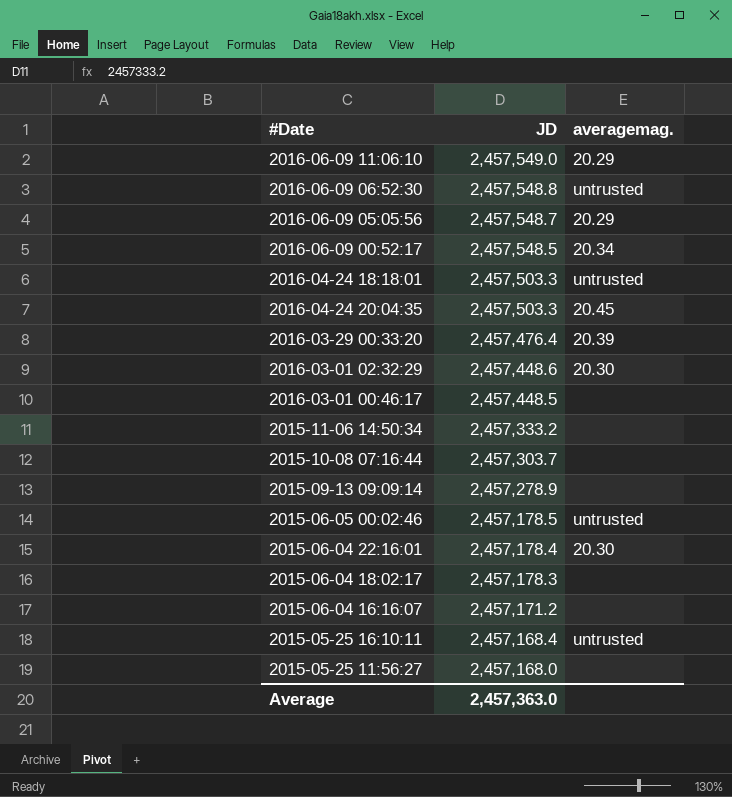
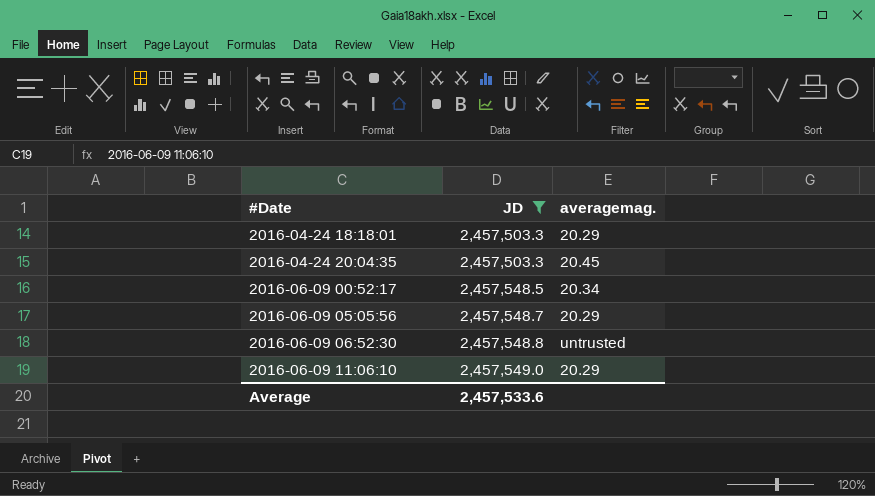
filter: none -> JD >= 2,457,503.3
row order: JD descending -> #Date ascending
2016-04-24 18:18:01 | averagemag.: untrusted -> 20.29
Average | JD: 2,457,363.0 -> 2,457,533.6

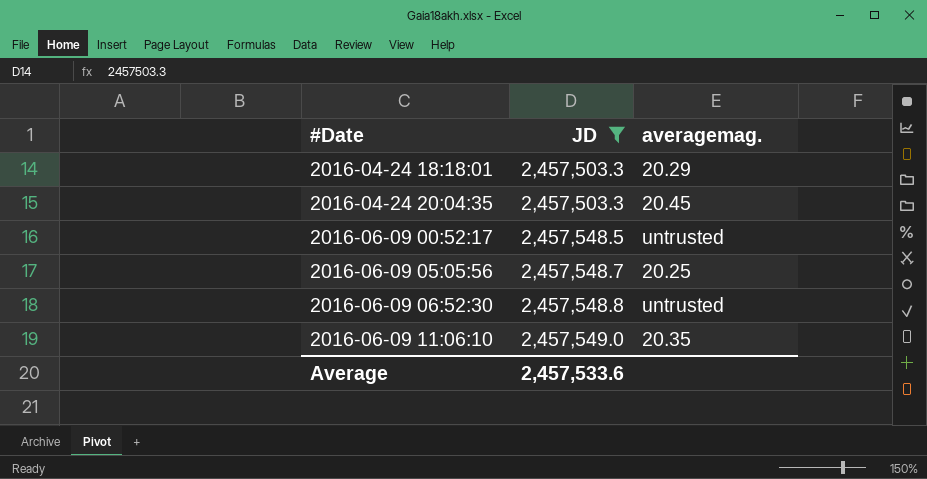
2016-06-09 00:52:17 | averagemag.: 20.34 -> untrusted
2016-06-09 05:05:56 | averagemag.: 20.29 -> 20.25
2016-06-09 11:06:10 | averagemag.: 20.29 -> 20.35

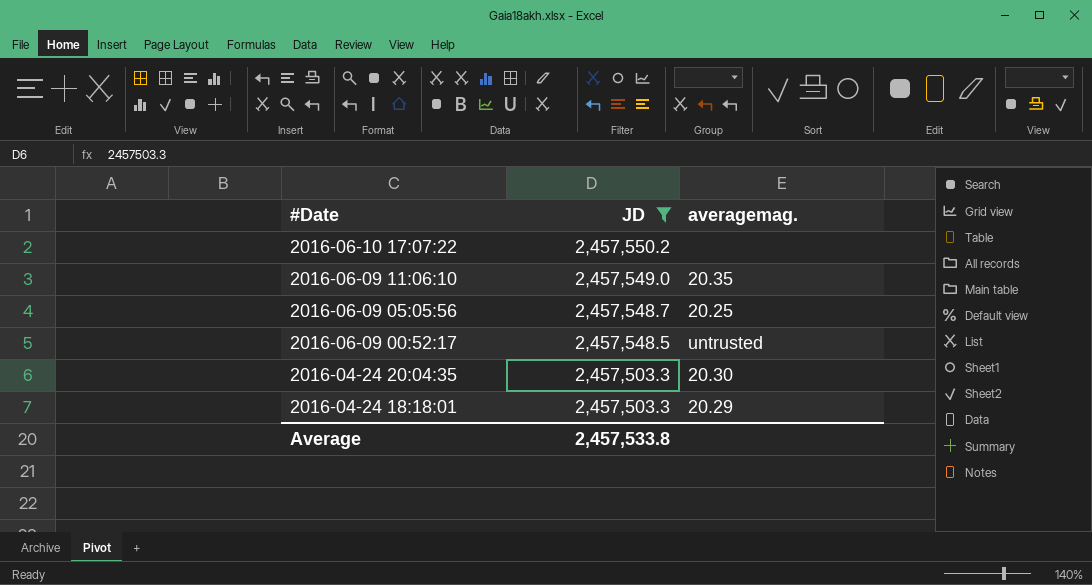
row order: #Date ascending -> #Date descending
row 2016-06-09 06:52:30: 2,457,548.8 | untrusted -> none
row 2016-06-10 17:07:22: none -> 2,457,550.2 | none
2016-04-24 20:04:35 | averagemag.: 20.45 -> 20.30
Average | JD: 2,457,533.6 -> 2,457,533.8

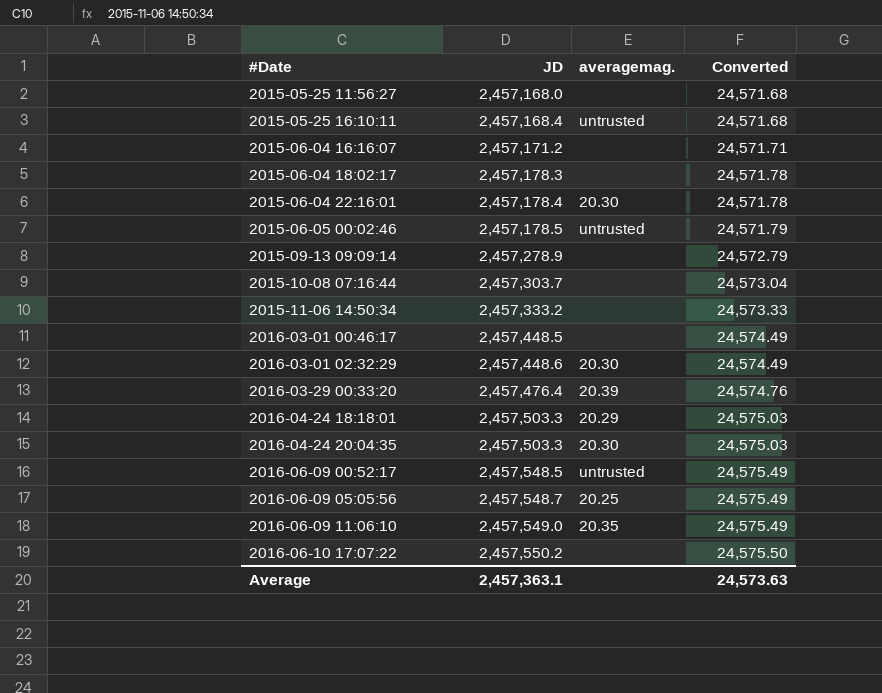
filter: JD >= 2,457,503.3 -> none
row order: #Date descending -> #Date ascending
column Converted | formula: none -> [JD] * 0.01
Average | JD: 2,457,533.8 -> 2,457,363.1

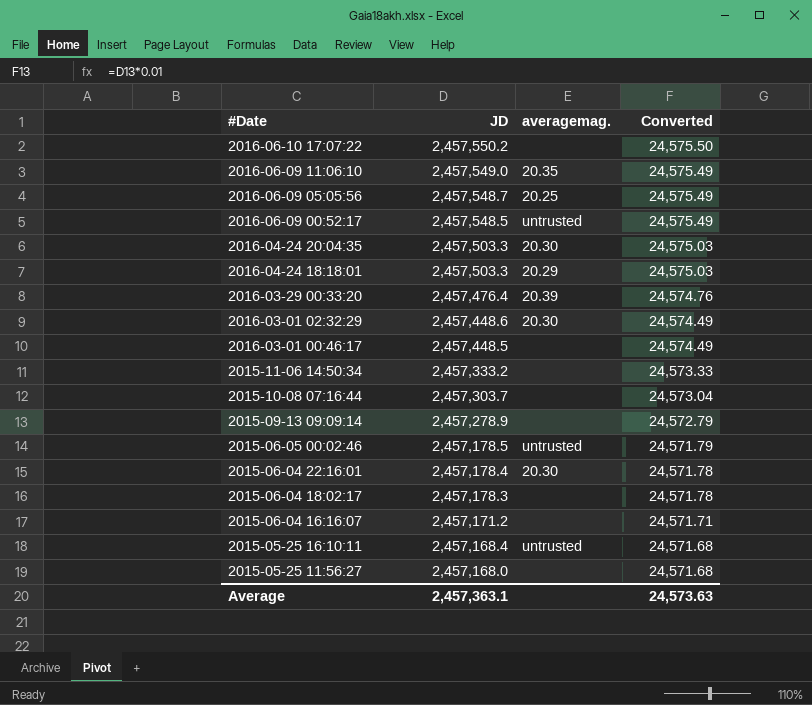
row order: #Date ascending -> #Date descending

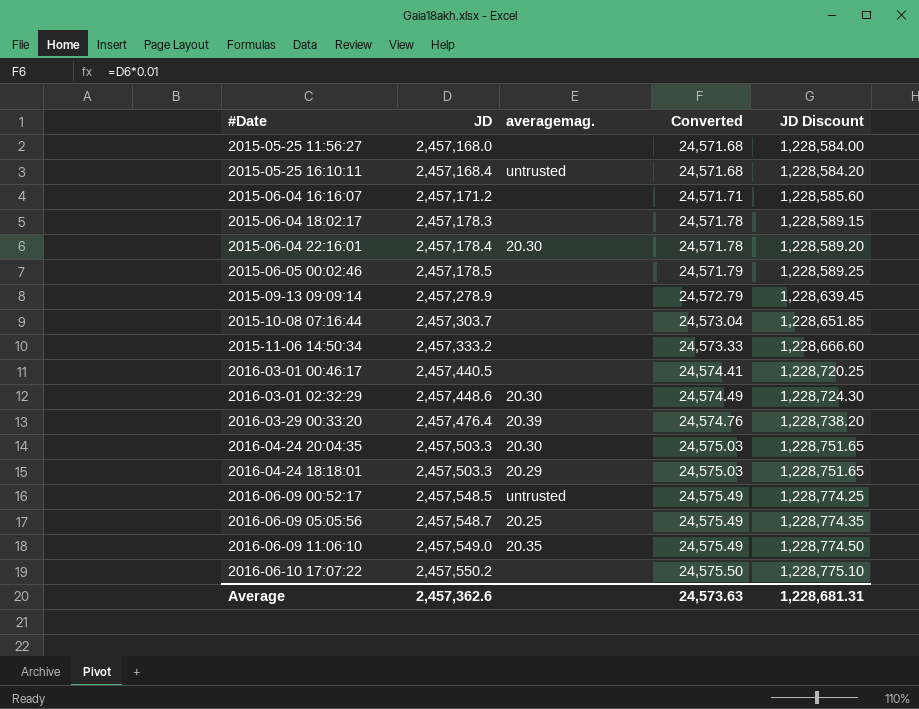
row order: #Date descending -> JD ascending
column JD Discount | formula: none -> [JD] * 0.5
2015-06-05 00:02:46 | averagemag.: untrusted -> none
2016-03-01 00:46:17 | JD: 2,457,448.5 -> 2,457,440.5
2016-03-01 00:46:17 | Converted: 24,574.49 -> 24,574.41
Average | JD: 2,457,363.1 -> 2,457,362.6

